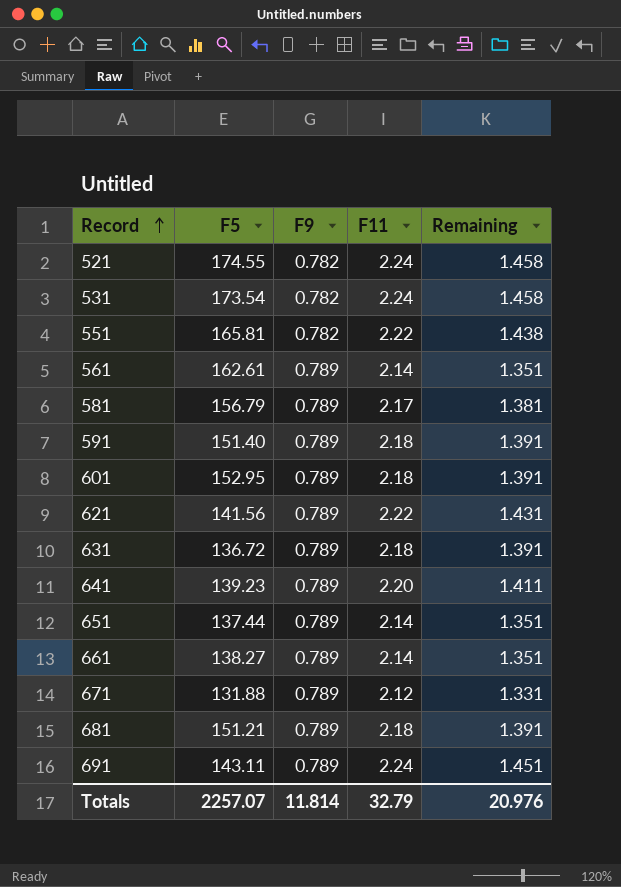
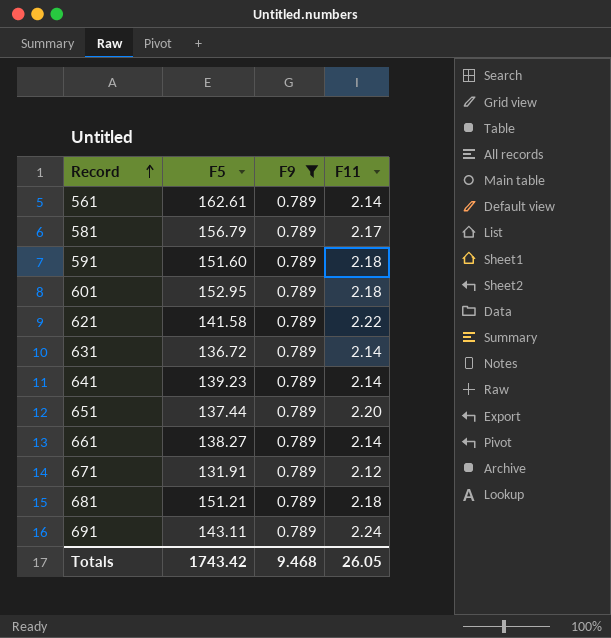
filter: none -> F9 = 0.789
column Remaining | formula: [F11] - [F9] -> none
591 | F5: 151.40 -> 151.60
621 | F5: 141.56 -> 141.58
631 | F11: 2.18 -> 2.14
641 | F11: 2.20 -> 2.14
651 | F11: 2.14 -> 2.20
671 | F5: 131.88 -> 131.91
Totals | F5: 2257.07 -> 1743.42
Totals | F9: 11.814 -> 9.468
Totals | F11: 32.79 -> 26.05

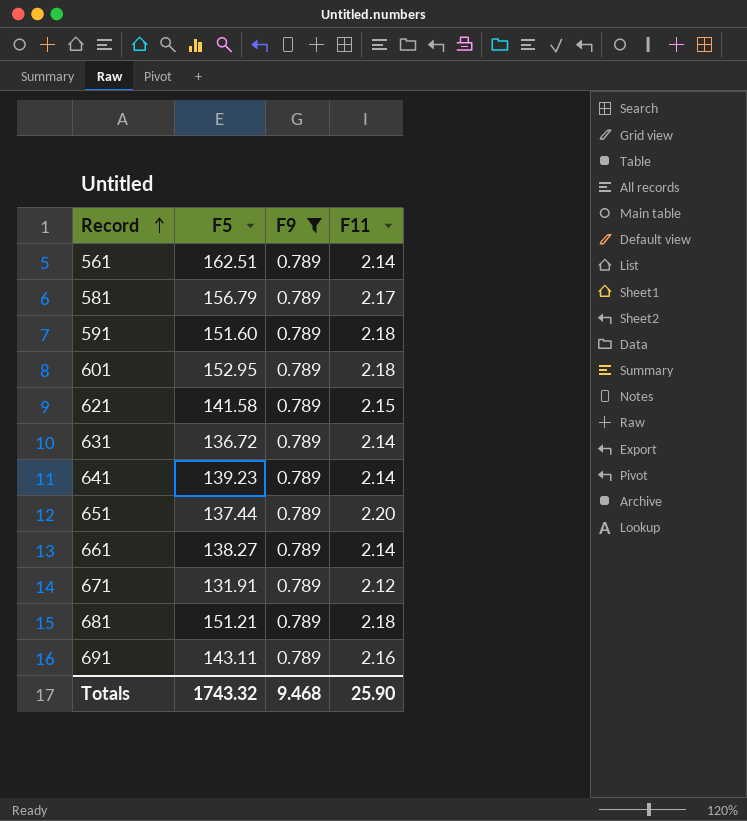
561 | F5: 162.61 -> 162.51
621 | F11: 2.22 -> 2.15
691 | F11: 2.24 -> 2.16
Totals | F5: 1743.42 -> 1743.32
Totals | F11: 26.05 -> 25.90

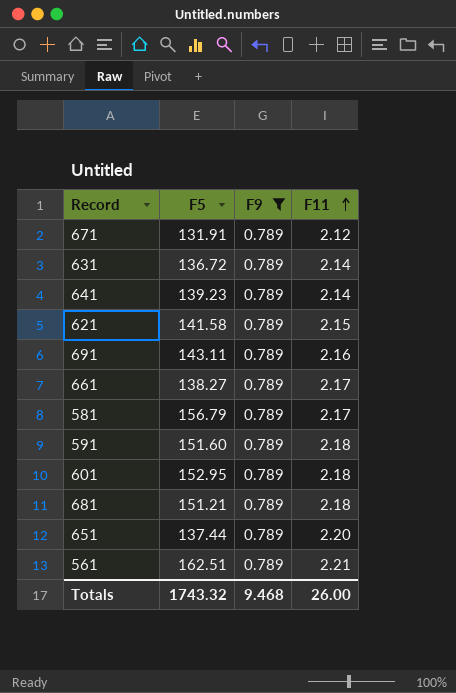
row order: Record ascending -> F11 ascending
661 | F11: 2.14 -> 2.17
561 | F11: 2.14 -> 2.21
Totals | F11: 25.90 -> 26.00

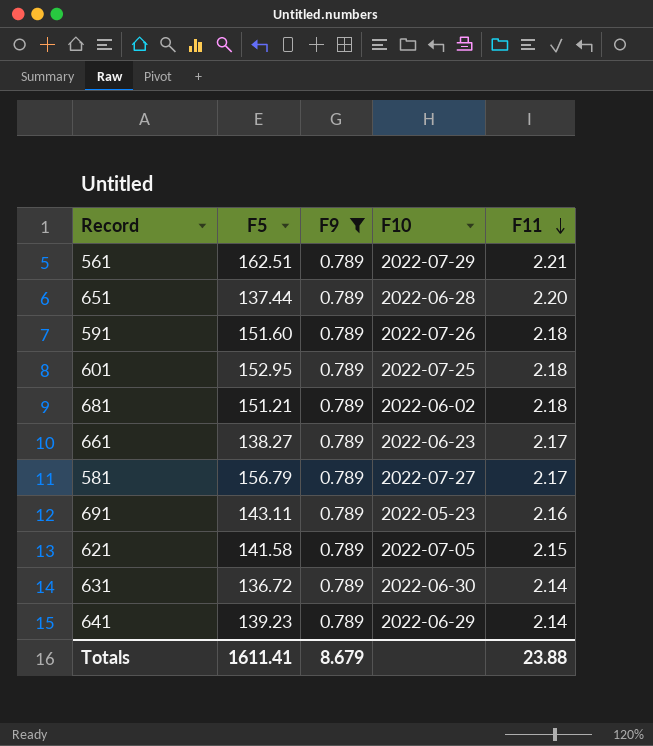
row order: F11 ascending -> F11 descending
column F10 | position: none -> 4
row 671: 131.91 | 0.789 | 2.12 -> none
Totals | F5: 1743.32 -> 1611.41
Totals | F9: 9.468 -> 8.679
Totals | F11: 26.00 -> 23.88

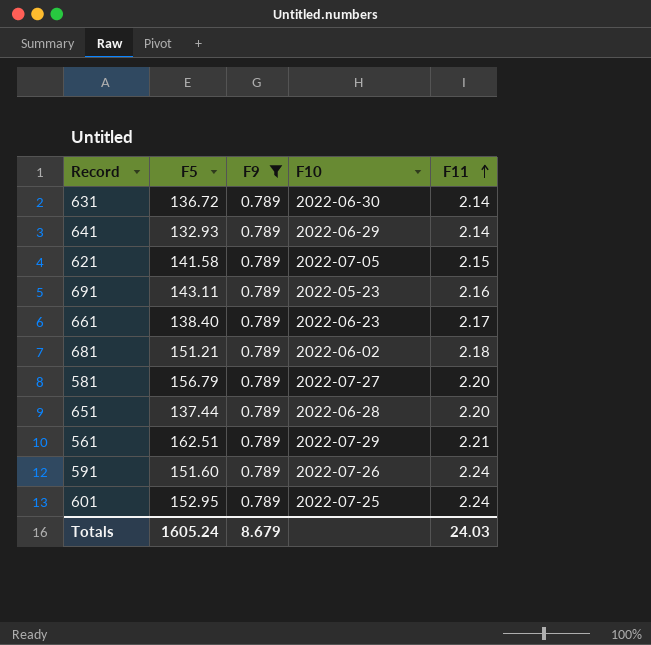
row order: F11 descending -> F11 ascending
641 | F5: 139.23 -> 132.93
661 | F5: 138.27 -> 138.40
581 | F11: 2.17 -> 2.20
591 | F11: 2.18 -> 2.24
601 | F11: 2.18 -> 2.24
Totals | F5: 1611.41 -> 1605.24
Totals | F11: 23.88 -> 24.03

